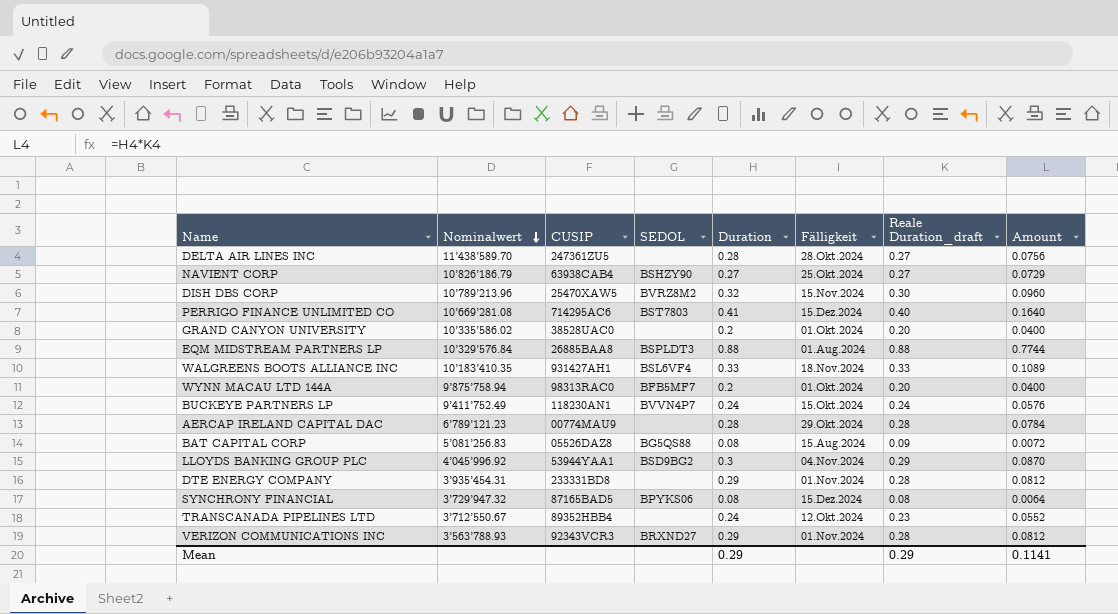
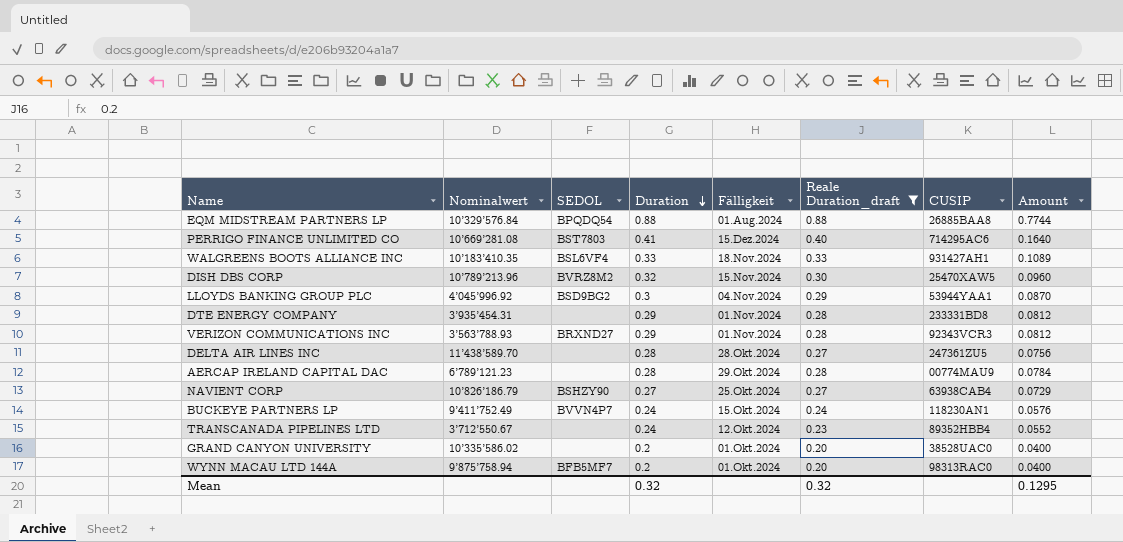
filter: none -> Reale Duration_draft >= 0.20
row order: Nominalwert descending -> Duration descending
column CUSIP | position: 3 -> 7
EQM MIDSTREAM PARTNERS LP | SEDOL: BSPLDT3 -> BPQDQ54
Mean | Duration: 0.29 -> 0.32
Mean | Reale Duration_draft: 0.29 -> 0.32
Mean | Amount: 0.1141 -> 0.1295

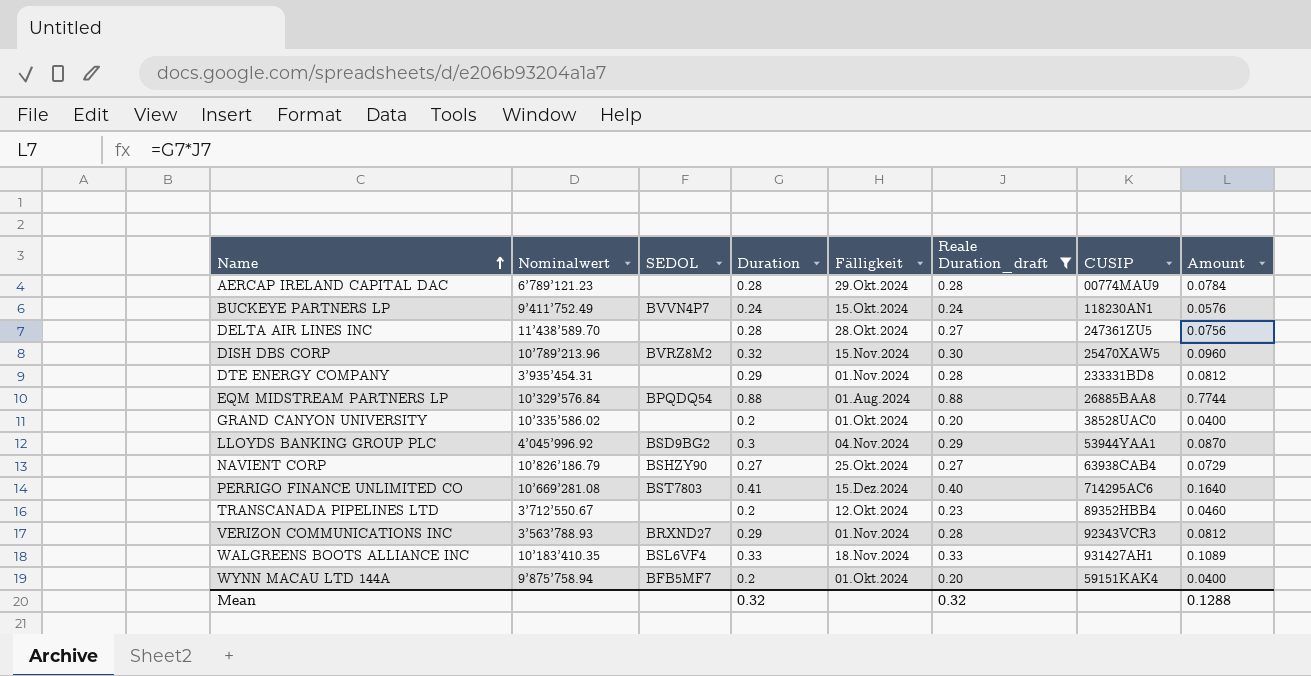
row order: Duration descending -> Name ascending
TRANSCANADA PIPELINES LTD | Duration: 0.24 -> 0.2
TRANSCANADA PIPELINES LTD | Amount: 0.0552 -> 0.0460
WYNN MACAU LTD 144A | CUSIP: 98313RAC0 -> 59151KAK4
Mean | Amount: 0.1295 -> 0.1288

